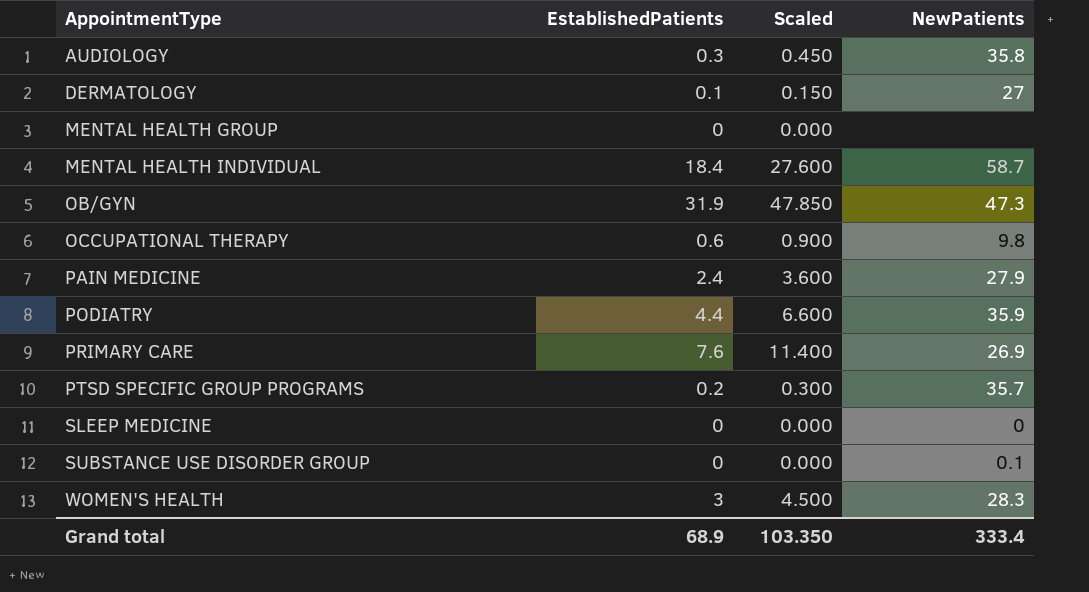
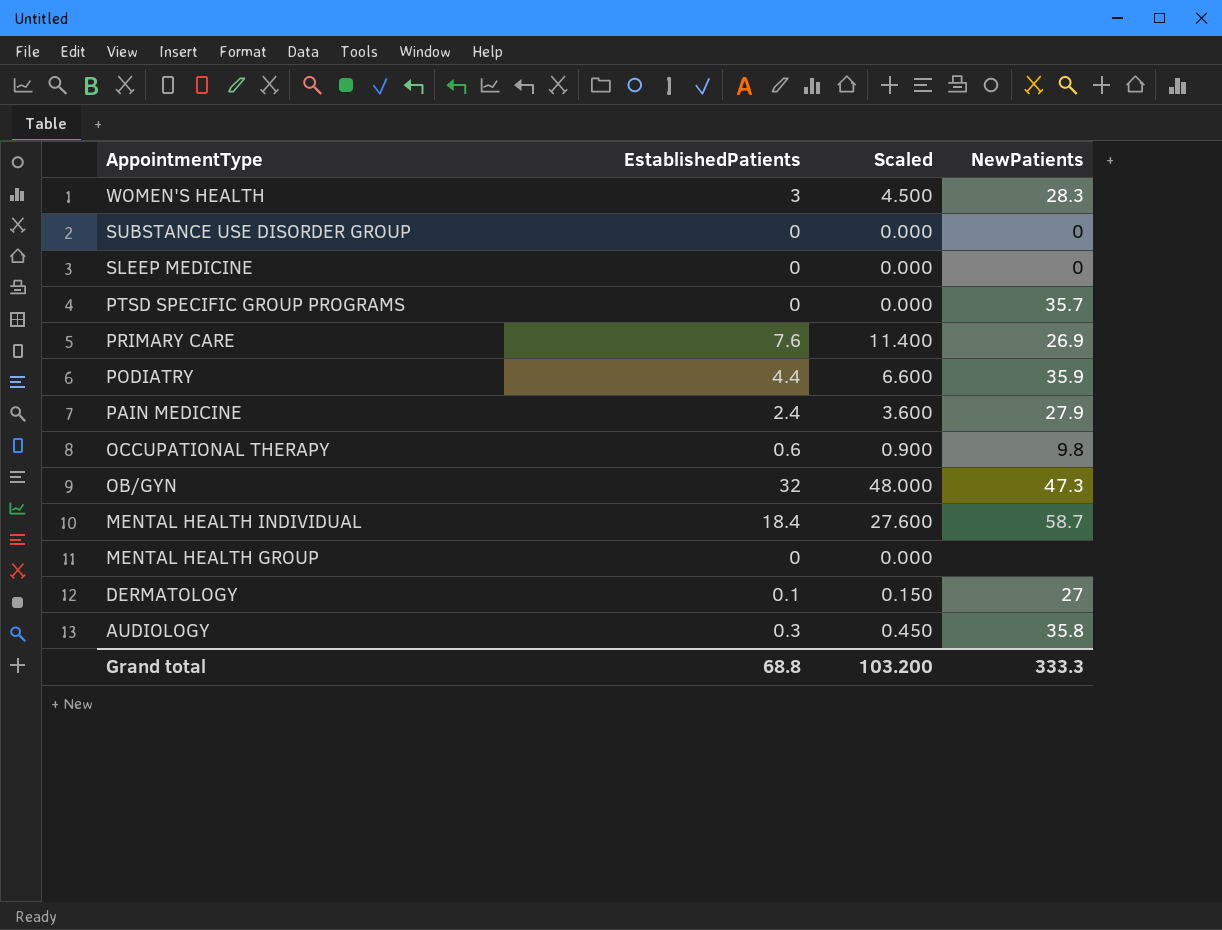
row order: AppointmentType ascending -> AppointmentType descending
SUBSTANCE USE DISORDER GROUP | NewPatients: 0.1 -> 0
PTSD SPECIFIC GROUP PROGRAMS | EstablishedPatients: 0.2 -> 0
PTSD SPECIFIC GROUP PROGRAMS | Scaled: 0.300 -> 0.000
OB/GYN | EstablishedPatients: 31.9 -> 32
OB/GYN | Scaled: 47.850 -> 48.000
Grand total | EstablishedPatients: 68.9 -> 68.8
Grand total | Scaled: 103.350 -> 103.200
Grand total | NewPatients: 333.4 -> 333.3

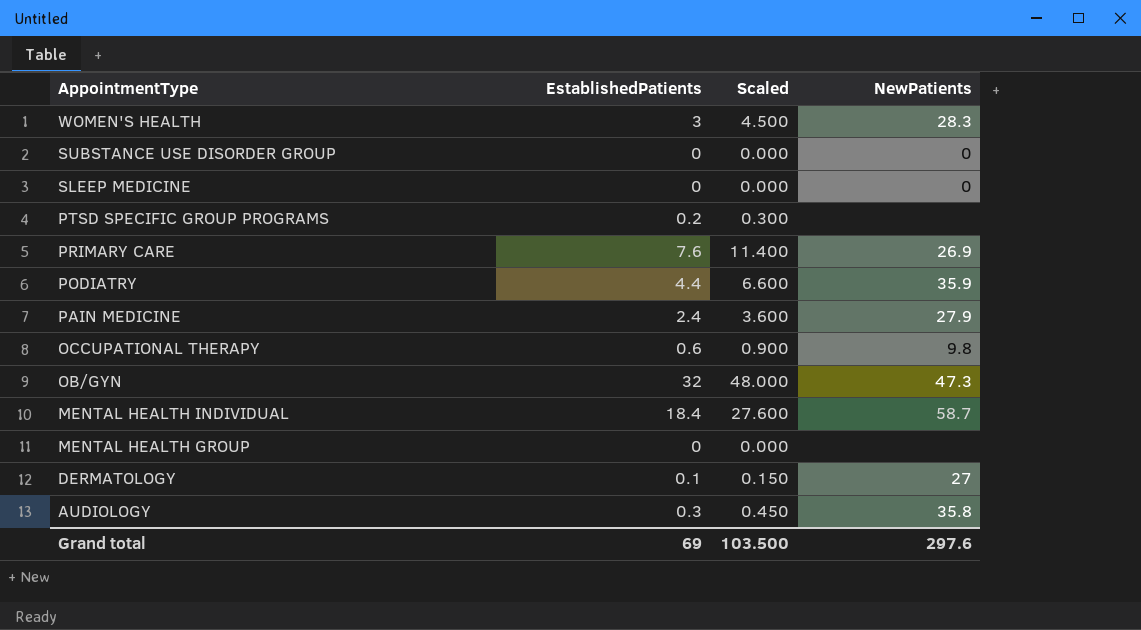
PTSD SPECIFIC GROUP PROGRAMS | EstablishedPatients: 0 -> 0.2
PTSD SPECIFIC GROUP PROGRAMS | Scaled: 0.000 -> 0.300
PTSD SPECIFIC GROUP PROGRAMS | NewPatients: 35.7 -> none
Grand total | EstablishedPatients: 68.8 -> 69
Grand total | Scaled: 103.200 -> 103.500
Grand total | NewPatients: 333.3 -> 297.6

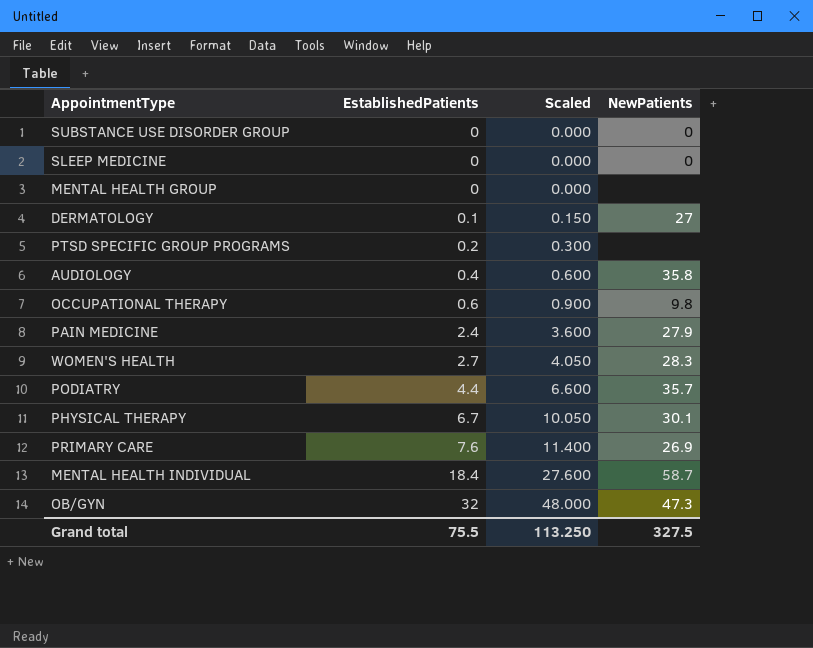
row order: AppointmentType descending -> EstablishedPatients ascending
AUDIOLOGY | EstablishedPatients: 0.3 -> 0.4
AUDIOLOGY | Scaled: 0.450 -> 0.600
WOMEN'S HEALTH | EstablishedPatients: 3 -> 2.7
WOMEN'S HEALTH | Scaled: 4.500 -> 4.050
PODIATRY | NewPatients: 35.9 -> 35.7
row PHYSICAL THERAPY: none -> 6.7 | 10.050 | 30.1
Grand total | EstablishedPatients: 69 -> 75.5
Grand total | Scaled: 103.500 -> 113.250
Grand total | NewPatients: 297.6 -> 327.5

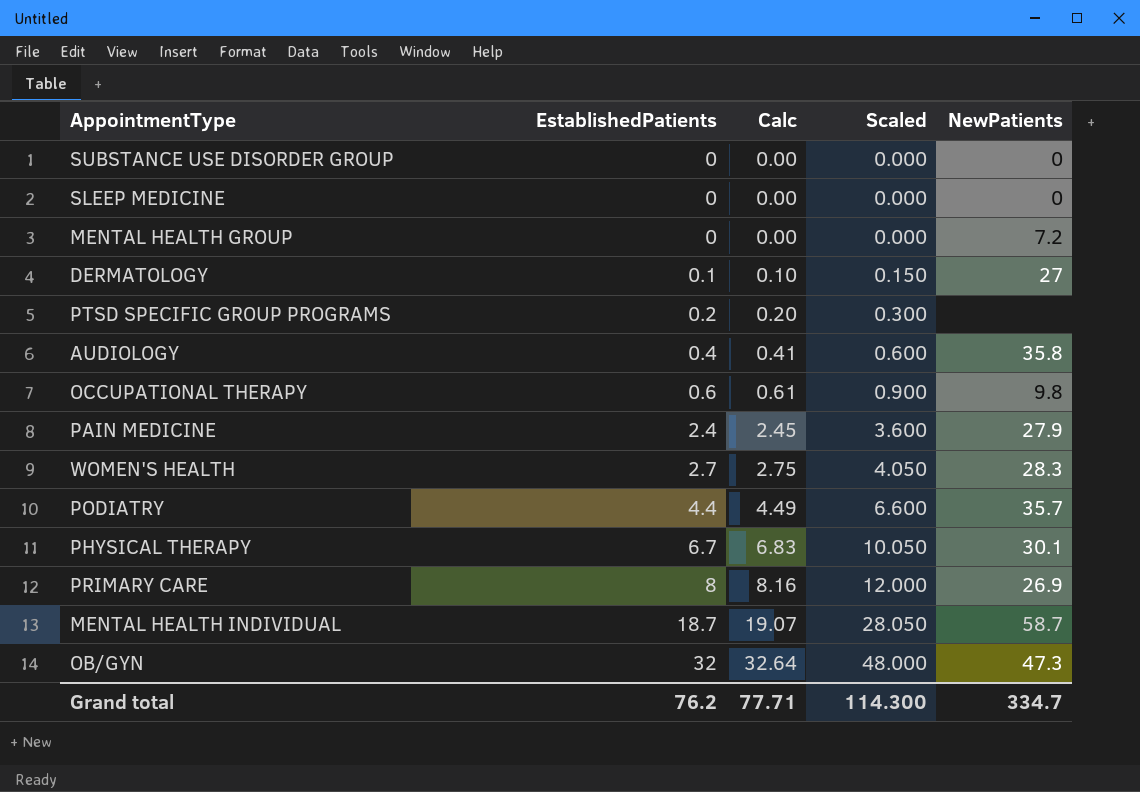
column Calc | formula: none -> [EstablishedPatients] * 1.02
MENTAL HEALTH GROUP | NewPatients: none -> 7.2
PRIMARY CARE | EstablishedPatients: 7.6 -> 8
PRIMARY CARE | Scaled: 11.400 -> 12.000
MENTAL HEALTH INDIVIDUAL | EstablishedPatients: 18.4 -> 18.7
MENTAL HEALTH INDIVIDUAL | Scaled: 27.600 -> 28.050
Grand total | EstablishedPatients: 75.5 -> 76.2
Grand total | Scaled: 113.250 -> 114.300
Grand total | NewPatients: 327.5 -> 334.7

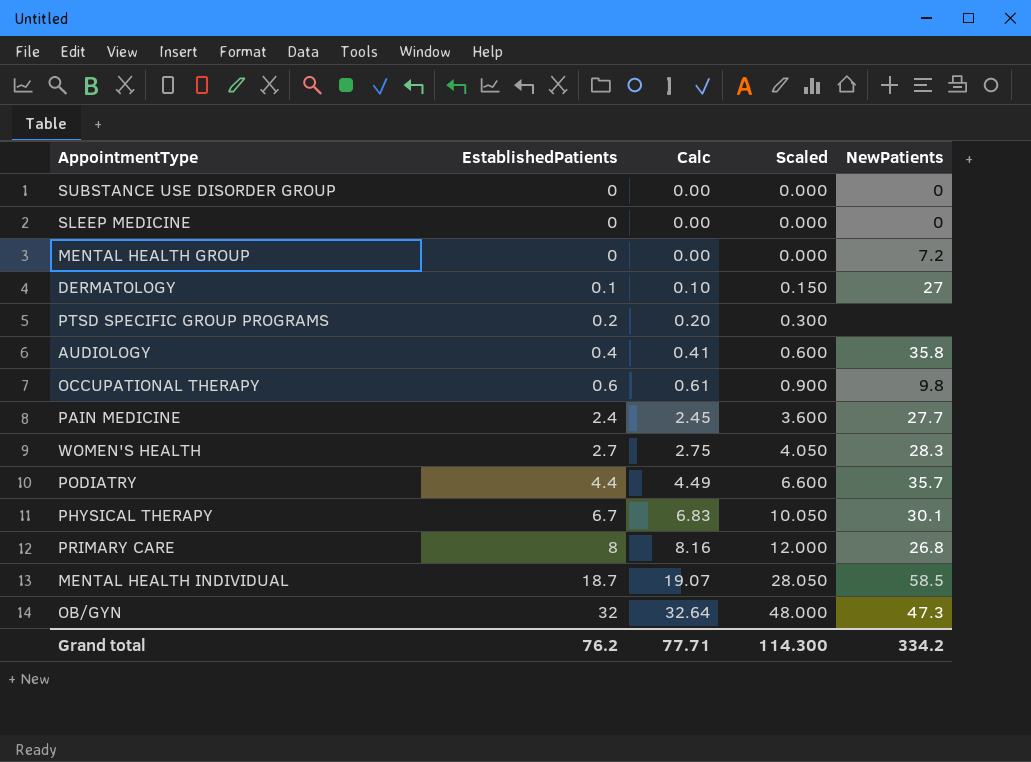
PAIN MEDICINE | NewPatients: 27.9 -> 27.7
PRIMARY CARE | NewPatients: 26.9 -> 26.8
MENTAL HEALTH INDIVIDUAL | NewPatients: 58.7 -> 58.5
Grand total | NewPatients: 334.7 -> 334.2

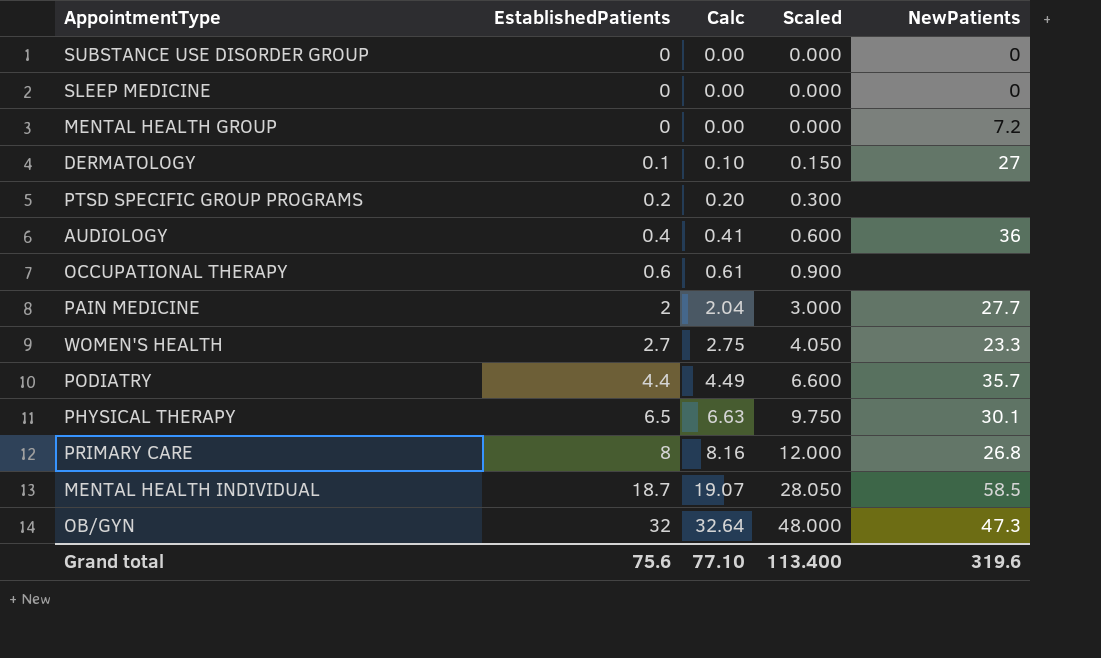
AUDIOLOGY | NewPatients: 35.8 -> 36
OCCUPATIONAL THERAPY | NewPatients: 9.8 -> none
PAIN MEDICINE | EstablishedPatients: 2.4 -> 2
PAIN MEDICINE | Calc: 2.45 -> 2.04
PAIN MEDICINE | Scaled: 3.600 -> 3.000
WOMEN'S HEALTH | NewPatients: 28.3 -> 23.3
PHYSICAL THERAPY | EstablishedPatients: 6.7 -> 6.5
PHYSICAL THERAPY | Calc: 6.83 -> 6.63
PHYSICAL THERAPY | Scaled: 10.050 -> 9.750
Grand total | EstablishedPatients: 76.2 -> 75.6
Grand total | Calc: 77.71 -> 77.10
Grand total | Scaled: 114.300 -> 113.400
Grand total | NewPatients: 334.2 -> 319.6

